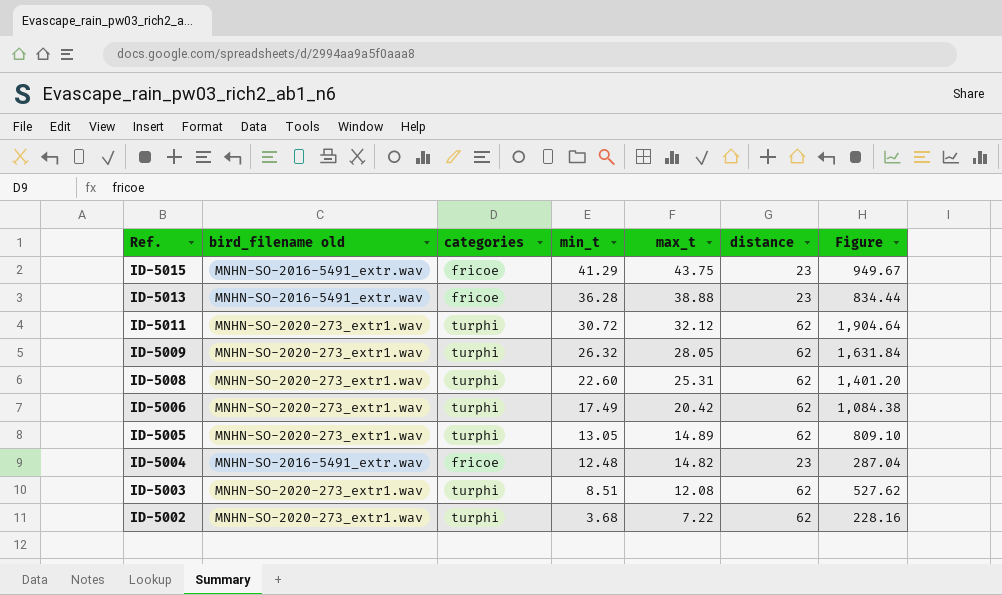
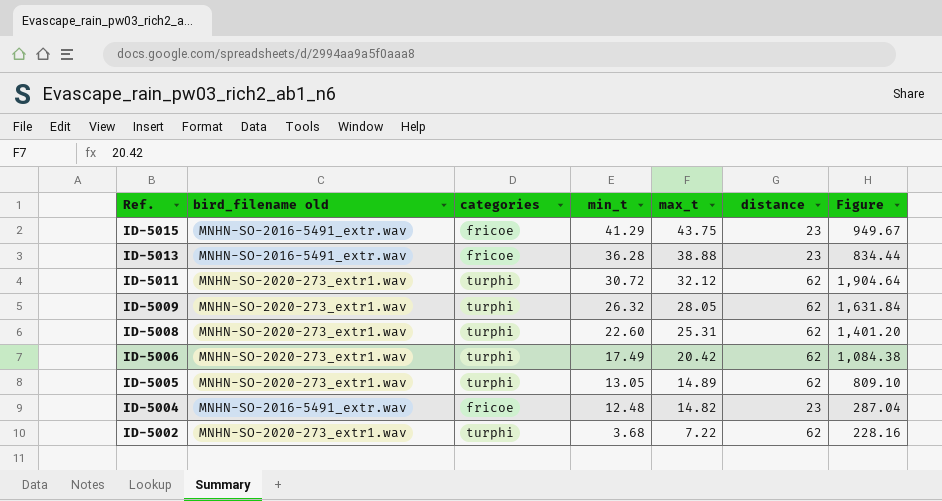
row ID-5003: MNHN-SO-2020-273_extr1.wav | turphi | 8.51 | 12.08 | 62 | 527.62 -> none

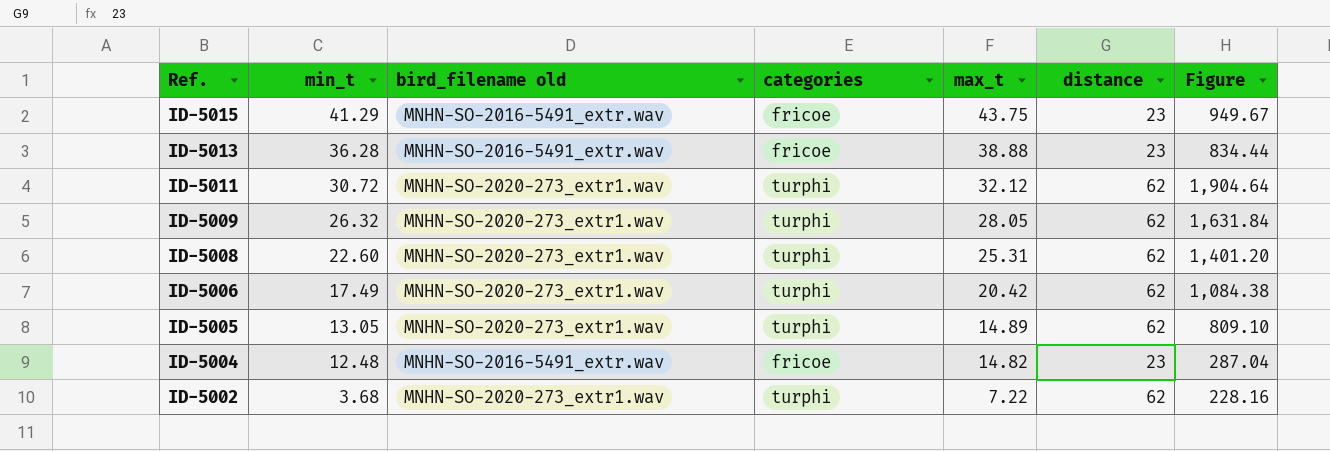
column min_t | position: 4 -> 2

